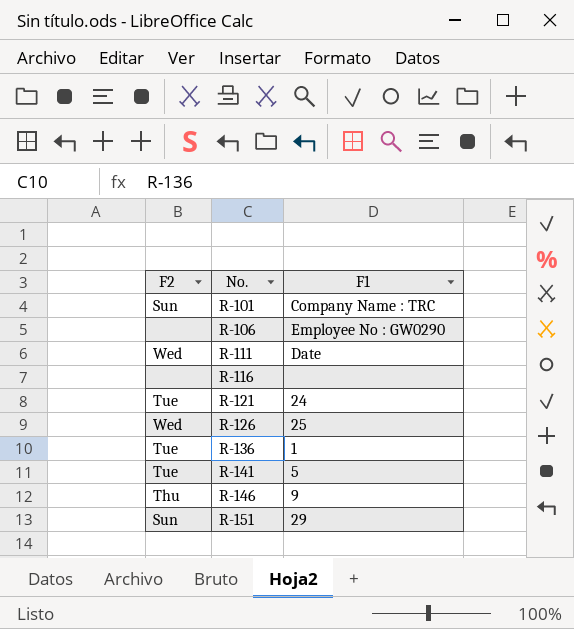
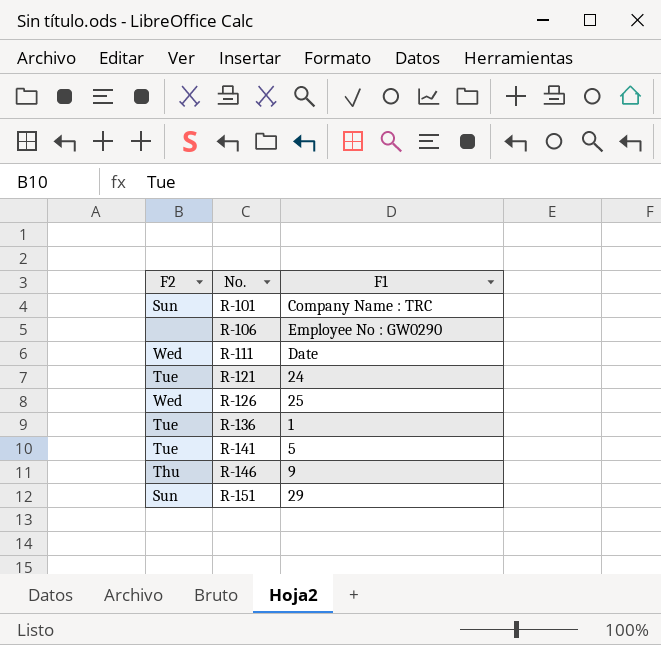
row R-116: none | none -> none

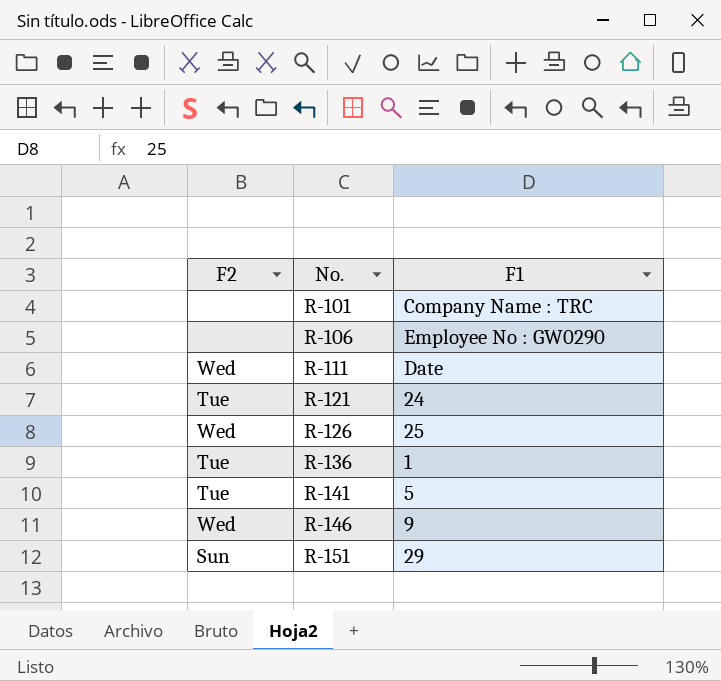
R-101 | F2: Sun -> none
R-146 | F2: Thu -> Wed

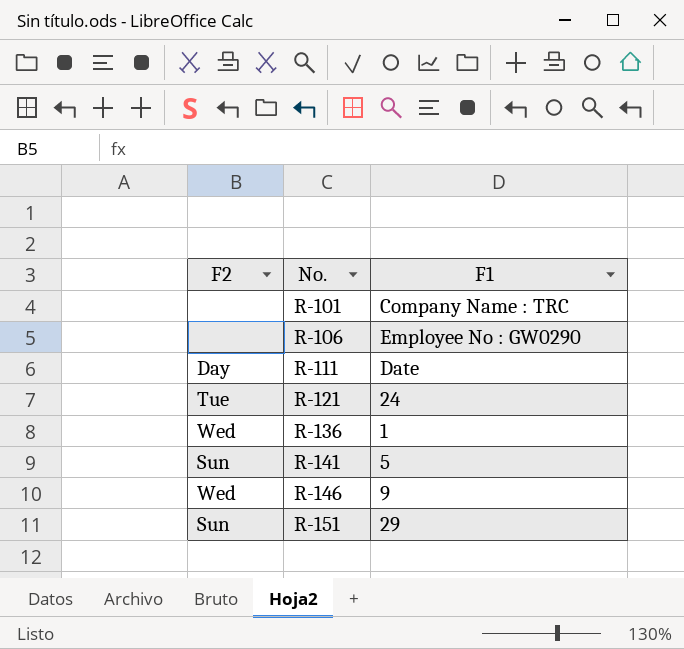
row R-126: Wed | 25 -> none
R-111 | F2: Wed -> Day
R-136 | F2: Tue -> Wed
R-141 | F2: Tue -> Sun

